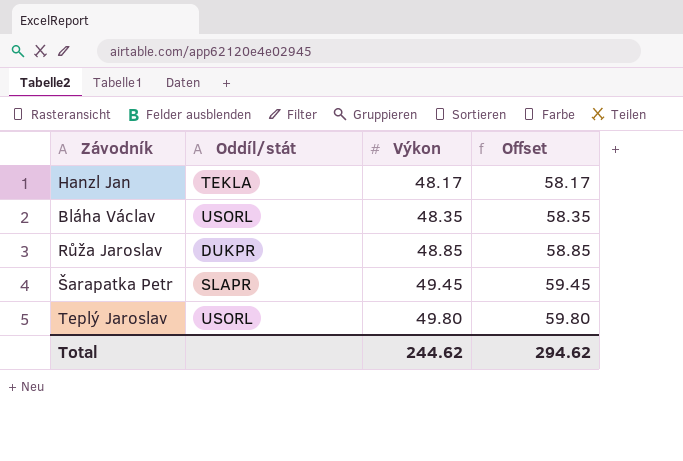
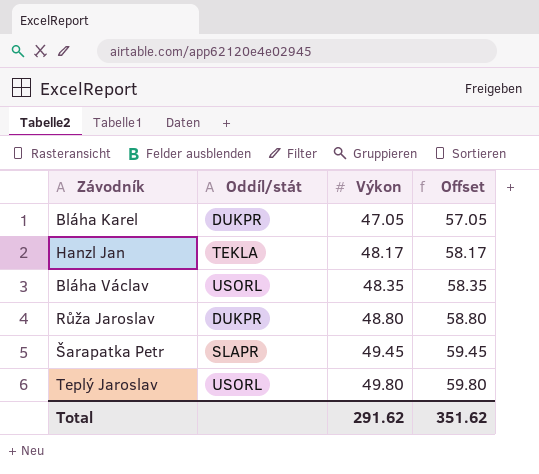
row Bláha Karel: none -> DUKPR | 47.05 | 57.05
Růža Jaroslav | Výkon: 48.85 -> 48.80
Růža Jaroslav | Offset: 58.85 -> 58.80
Total | Výkon: 244.62 -> 291.62
Total | Offset: 294.62 -> 351.62

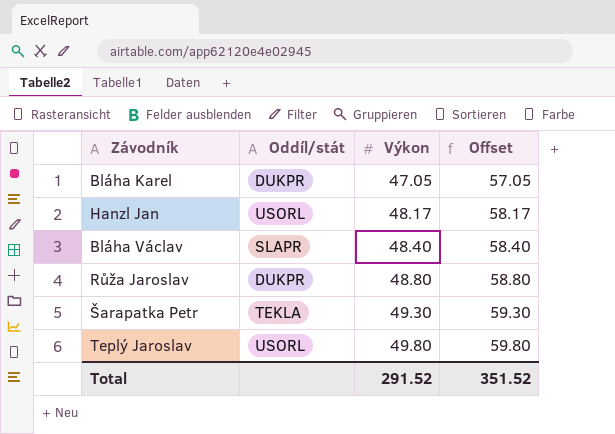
Hanzl Jan | Oddíl/stát: TEKLA -> USORL
Bláha Václav | Oddíl/stát: USORL -> SLAPR
Bláha Václav | Výkon: 48.35 -> 48.40
Bláha Václav | Offset: 58.35 -> 58.40
Šarapatka Petr | Oddíl/stát: SLAPR -> TEKLA
Šarapatka Petr | Výkon: 49.45 -> 49.30
Šarapatka Petr | Offset: 59.45 -> 59.30
Total | Výkon: 291.62 -> 291.52
Total | Offset: 351.62 -> 351.52

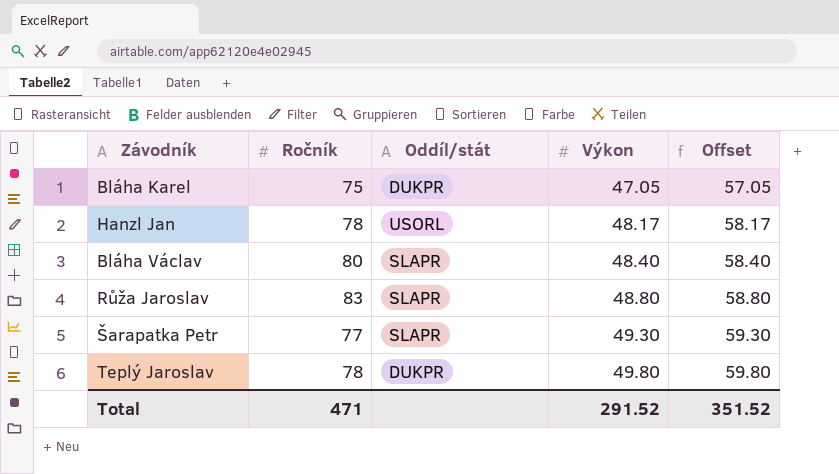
column Ročník | position: none -> 2
Růža Jaroslav | Oddíl/stát: DUKPR -> SLAPR
Šarapatka Petr | Oddíl/stát: TEKLA -> SLAPR
Teplý Jaroslav | Oddíl/stát: USORL -> DUKPR

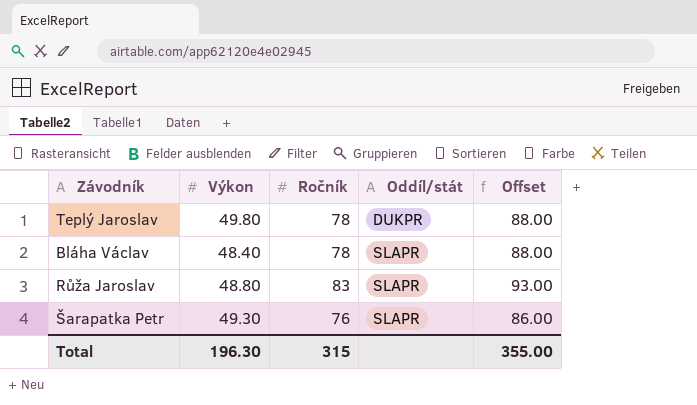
row order: Výkon ascending -> Oddíl/stát ascending
column Výkon | position: 4 -> 2
column Offset | formula: [Výkon] + 10 -> [Ročník] + 10
row Bláha Karel: 75 | DUKPR | 47.05 | 57.05 -> none
row Hanzl Jan: 78 | USORL | 48.17 | 58.17 -> none
Bláha Václav | Ročník: 80 -> 78
Šarapatka Petr | Ročník: 77 -> 76
Total | Výkon: 291.52 -> 196.30
Total | Ročník: 471 -> 315
Total | Offset: 351.52 -> 355.00

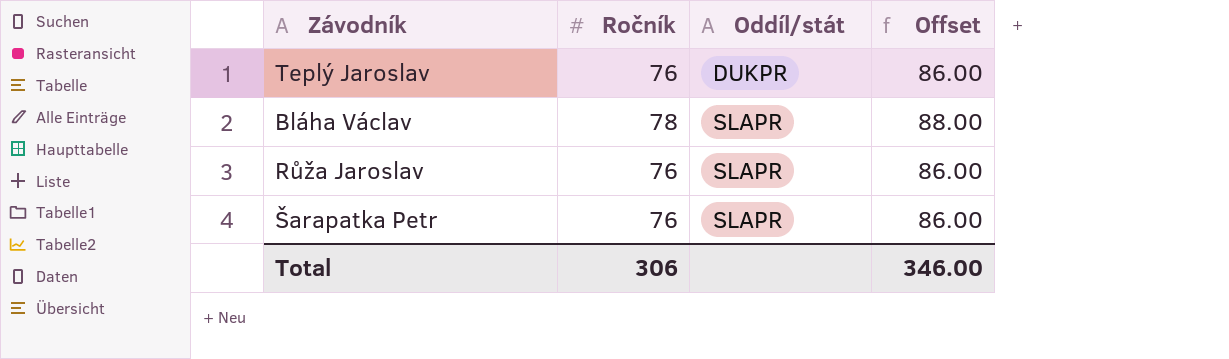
column Výkon | position: 2 -> none
Teplý Jaroslav | Ročník: 78 -> 76
Teplý Jaroslav | Offset: 88.00 -> 86.00
Růža Jaroslav | Ročník: 83 -> 76
Růža Jaroslav | Offset: 93.00 -> 86.00
Total | Ročník: 315 -> 306
Total | Offset: 355.00 -> 346.00

